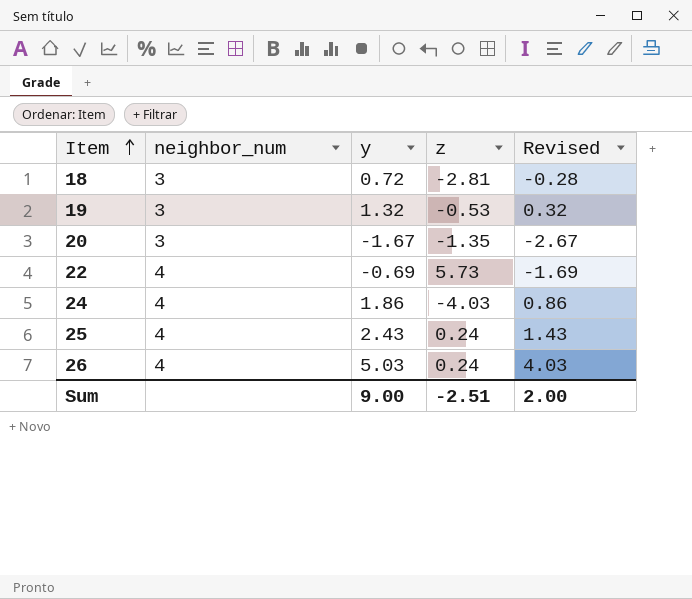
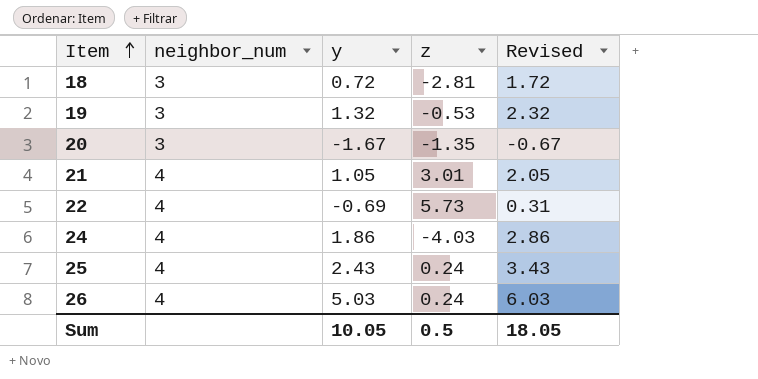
column Revised | formula: [y] - 1 -> [y] + 1
row 21: none -> 4 | 1.05 | 3.01 | 2.05
Sum | y: 9.00 -> 10.05
Sum | z: -2.51 -> 0.5
Sum | Revised: 2.00 -> 18.05

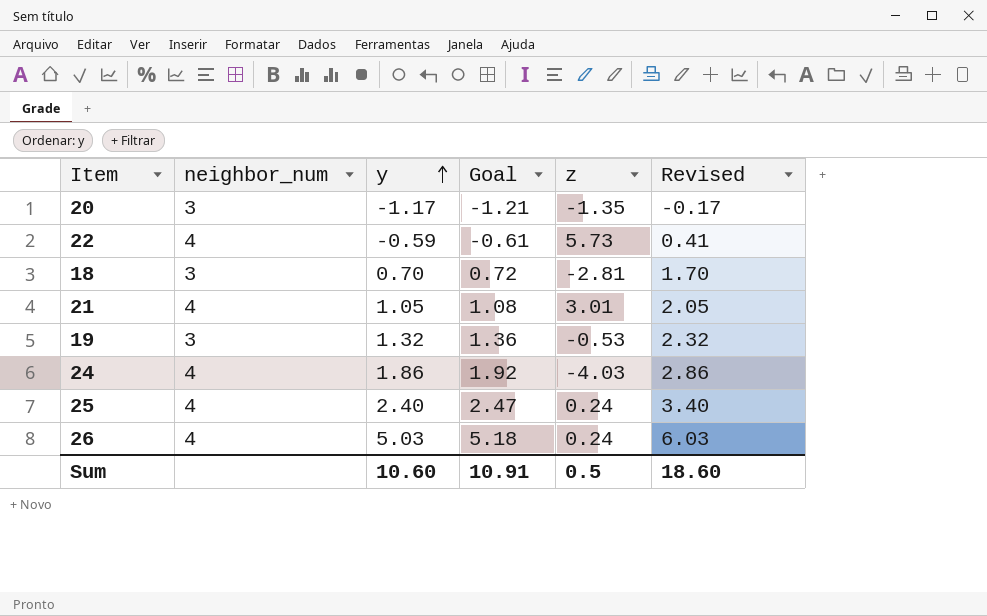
row order: Item ascending -> y ascending
column Goal | formula: none -> [y] * 1.03
20 | y: -1.67 -> -1.17
20 | Revised: -0.67 -> -0.17
22 | y: -0.69 -> -0.59
22 | Revised: 0.31 -> 0.41
18 | y: 0.72 -> 0.70
18 | Revised: 1.72 -> 1.70
25 | y: 2.43 -> 2.40
25 | Revised: 3.43 -> 3.40
Sum | y: 10.05 -> 10.60
Sum | Revised: 18.05 -> 18.60

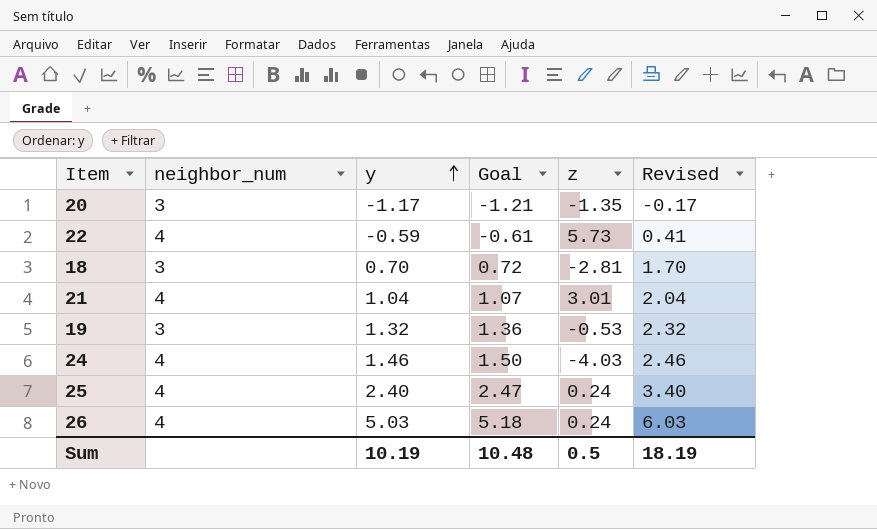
21 | y: 1.05 -> 1.04
21 | Goal: 1.08 -> 1.07
21 | Revised: 2.05 -> 2.04
24 | y: 1.86 -> 1.46
24 | Goal: 1.92 -> 1.50
24 | Revised: 2.86 -> 2.46
Sum | y: 10.60 -> 10.19
Sum | Goal: 10.91 -> 10.48
Sum | Revised: 18.60 -> 18.19

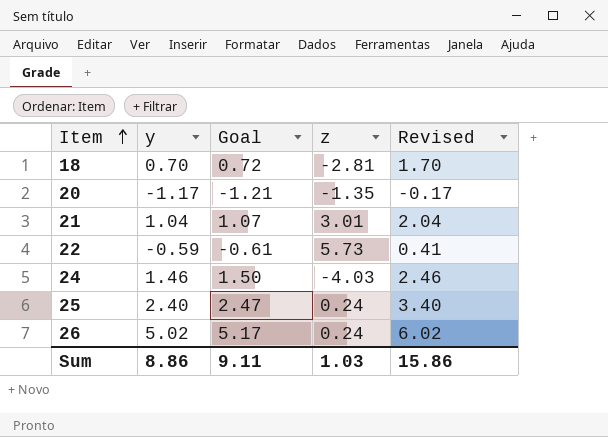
row order: y ascending -> Item ascending
column neighbor_num | position: 2 -> none
row 19: 3 | 1.32 | 1.36 | -0.53 | 2.32 -> none
26 | y: 5.03 -> 5.02
26 | Goal: 5.18 -> 5.17
26 | Revised: 6.03 -> 6.02
Sum | y: 10.19 -> 8.86
Sum | Goal: 10.48 -> 9.11
Sum | z: 0.5 -> 1.03
Sum | Revised: 18.19 -> 15.86

